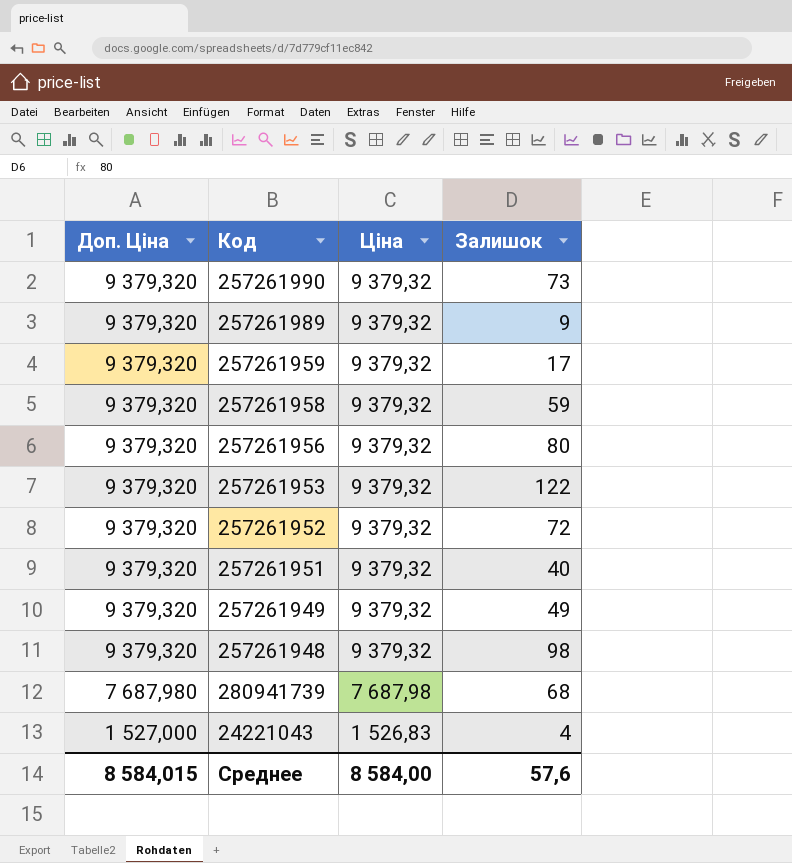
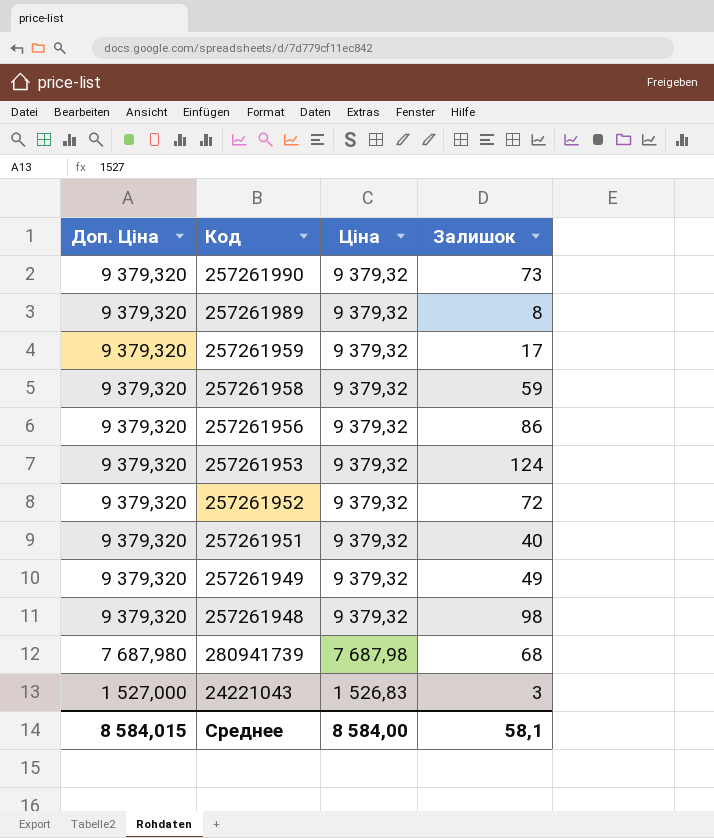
257261989 | Залишок: 9 -> 8
257261956 | Залишок: 80 -> 86
257261953 | Залишок: 122 -> 124
24221043 | Залишок: 4 -> 3
Среднее | Залишок: 57,6 -> 58,1

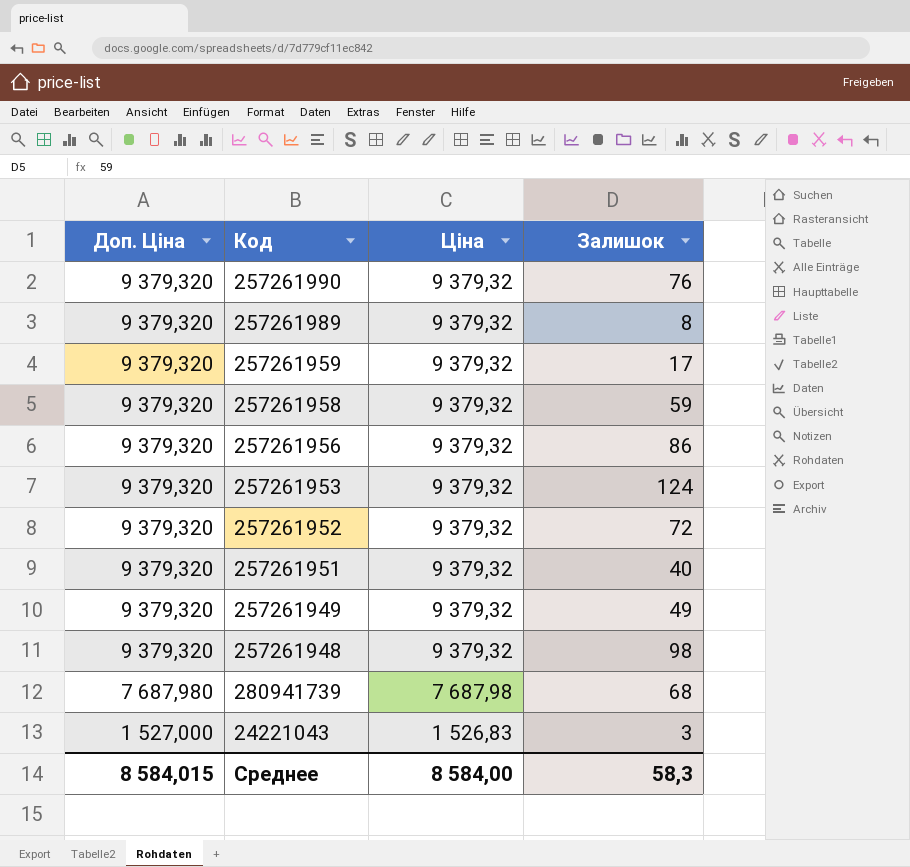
257261990 | Залишок: 73 -> 76
Среднее | Залишок: 58,1 -> 58,3

